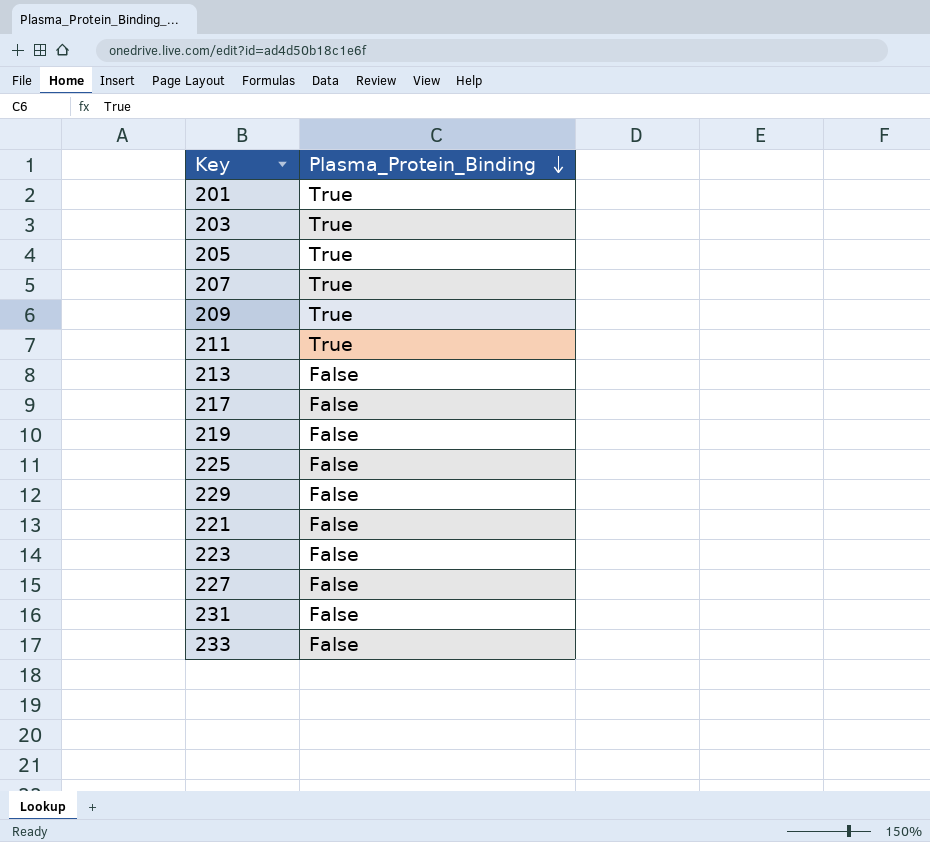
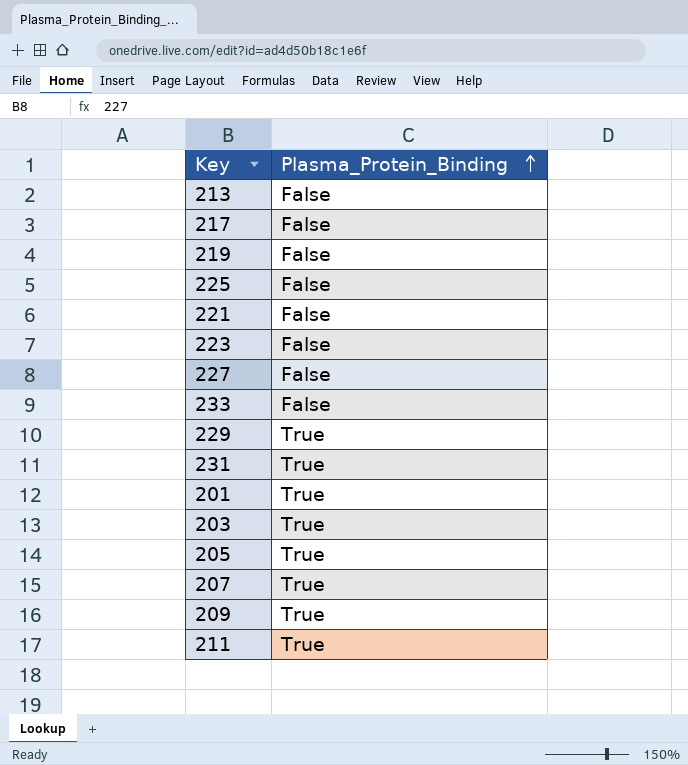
row order: Plasma_Protein_Binding descending -> Plasma_Protein_Binding ascending
229 | Plasma_Protein_Binding: False -> True
231 | Plasma_Protein_Binding: False -> True

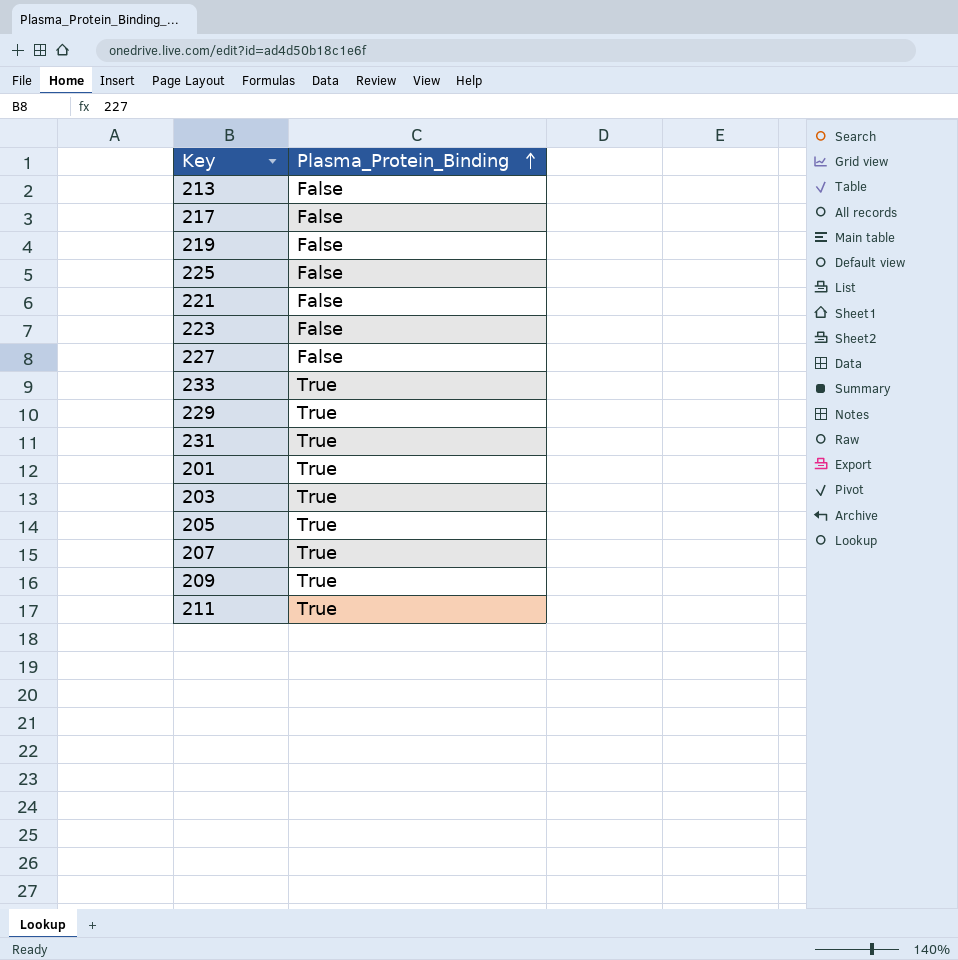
233 | Plasma_Protein_Binding: False -> True

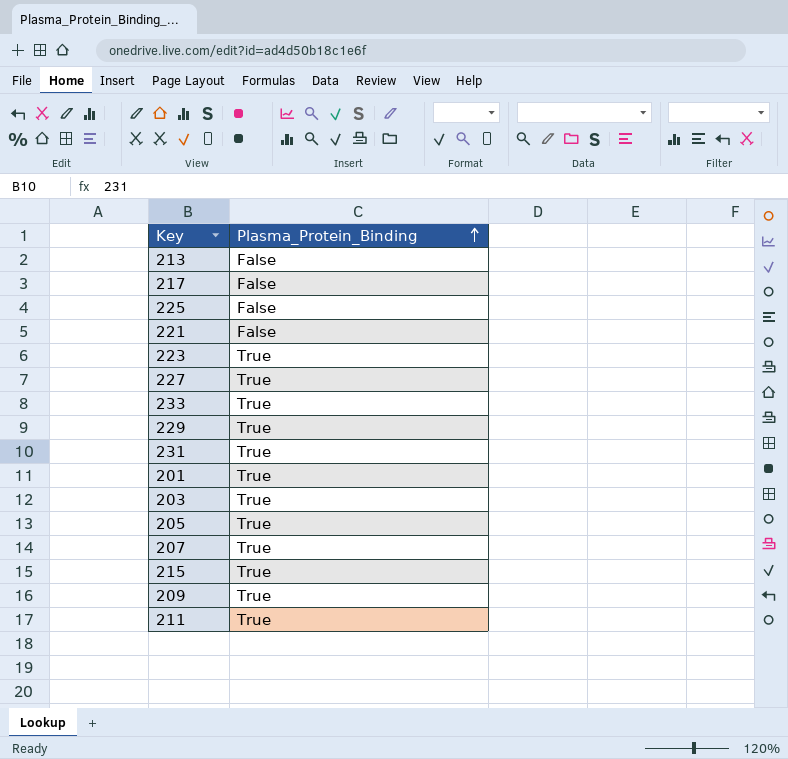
row 219: False -> none
223 | Plasma_Protein_Binding: False -> True
227 | Plasma_Protein_Binding: False -> True
row 215: none -> True

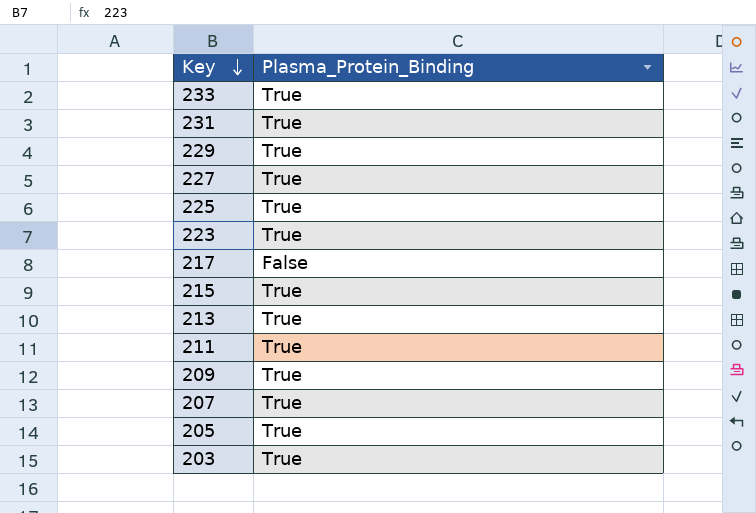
row order: Plasma_Protein_Binding ascending -> Key descending
row 221: False -> none
row 201: True -> none
225 | Plasma_Protein_Binding: False -> True
213 | Plasma_Protein_Binding: False -> True

